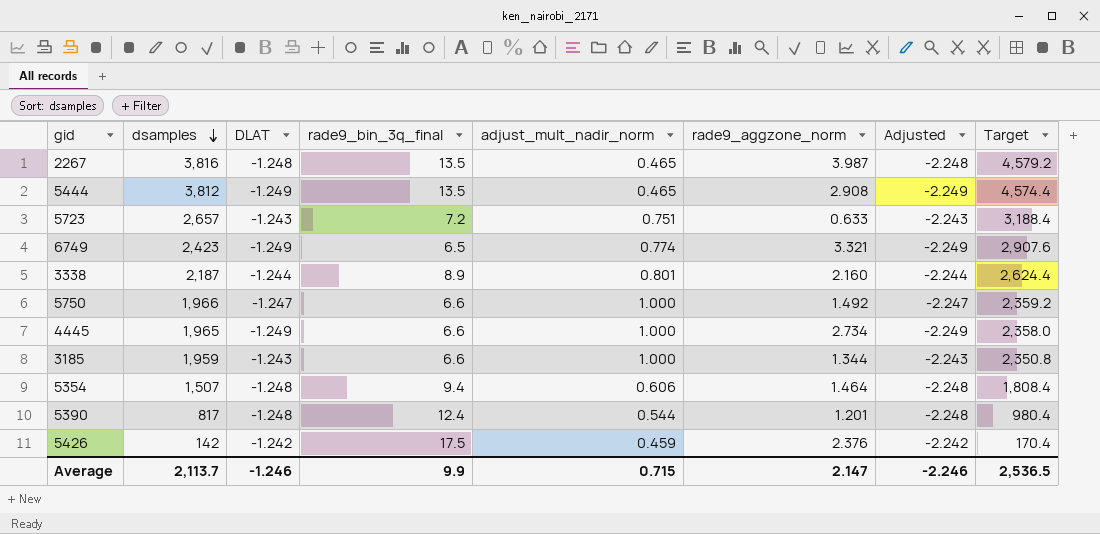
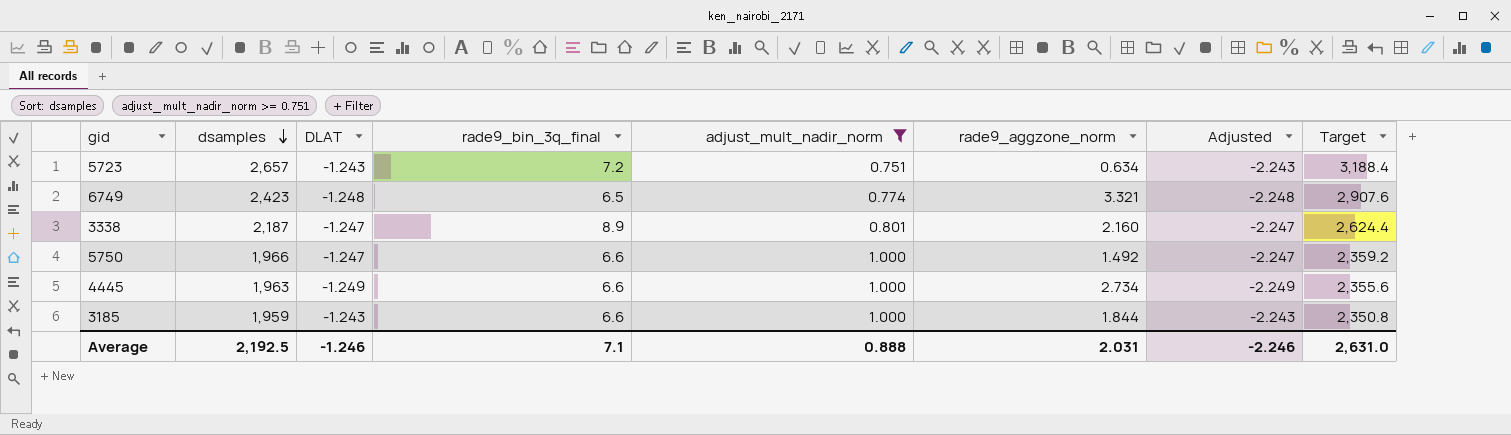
filter: none -> adjust_mult_nadir_norm >= 0.751
5723 | rade9_aggzone_norm: 0.633 -> 0.634
6749 | DLAT: -1.249 -> -1.248
6749 | Adjusted: -2.249 -> -2.248
3338 | DLAT: -1.244 -> -1.247
3338 | Adjusted: -2.244 -> -2.247
4445 | dsamples: 1,965 -> 1,963
4445 | Target: 2,358.0 -> 2,355.6
3185 | rade9_aggzone_norm: 1.344 -> 1.844
Average | dsamples: 2,113.7 -> 2,192.5
Average | rade9_bin_3q_final: 9.9 -> 7.1
Average | adjust_mult_nadir_norm: 0.715 -> 0.888
Average | rade9_aggzone_norm: 2.147 -> 2.031
Average | Target: 2,536.5 -> 2,631.0

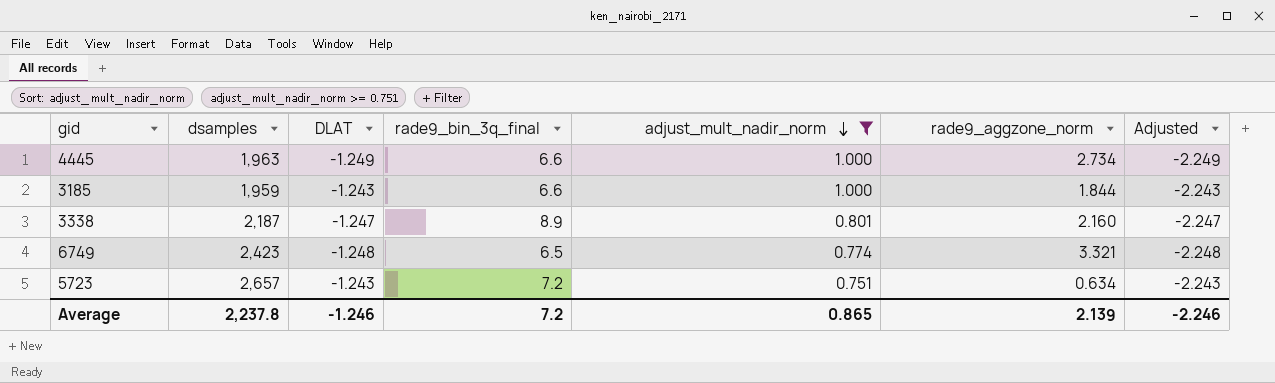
row order: dsamples descending -> adjust_mult_nadir_norm descending
column Target | formula: [dsamples] * 1.2 -> none
row 5750: 1,966 | -1.247 | 6.6 | 1.000 | 1.492 | -2.247 | 2,359.2 -> none
Average | dsamples: 2,192.5 -> 2,237.8
Average | rade9_bin_3q_final: 7.1 -> 7.2
Average | adjust_mult_nadir_norm: 0.888 -> 0.865
Average | rade9_aggzone_norm: 2.031 -> 2.139

